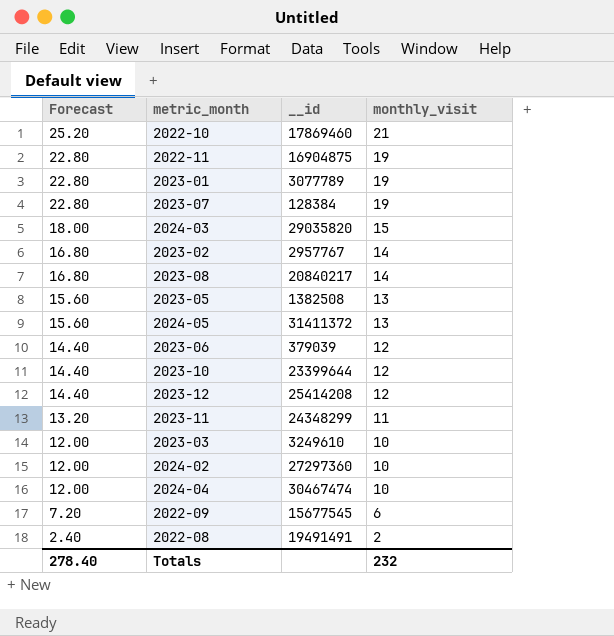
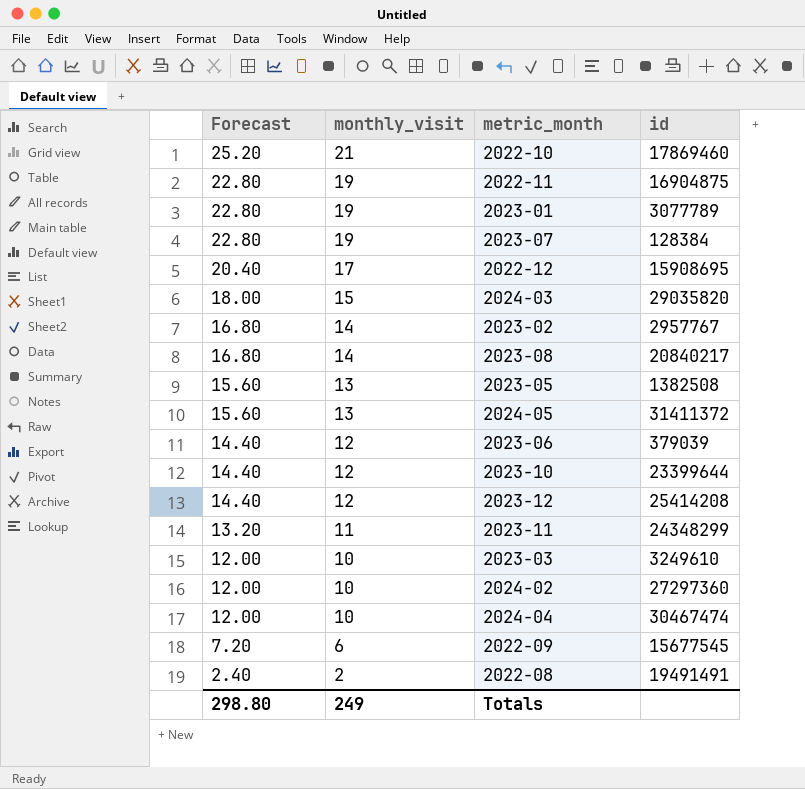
column monthly_visit | position: 4 -> 2
column name: __id -> id
row 2022-12: none -> 20.40 | 17 | 15908695
Totals | Forecast: 278.40 -> 298.80
Totals | monthly_visit: 232 -> 249

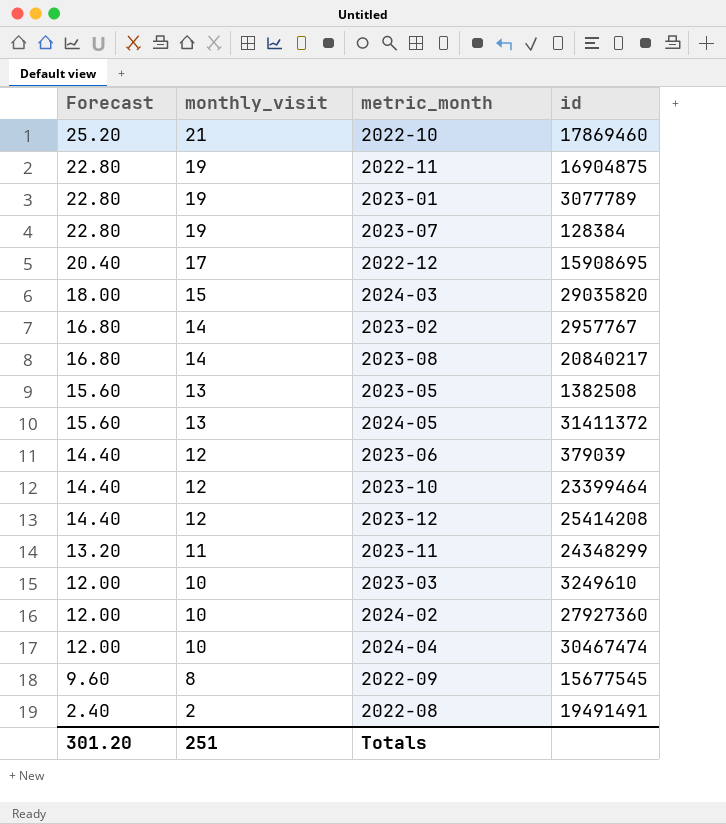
2023-10 | id: 23399644 -> 23399464
2024-02 | id: 27297360 -> 27927360
2022-09 | Forecast: 7.20 -> 9.60
2022-09 | monthly_visit: 6 -> 8
Totals | Forecast: 298.80 -> 301.20
Totals | monthly_visit: 249 -> 251

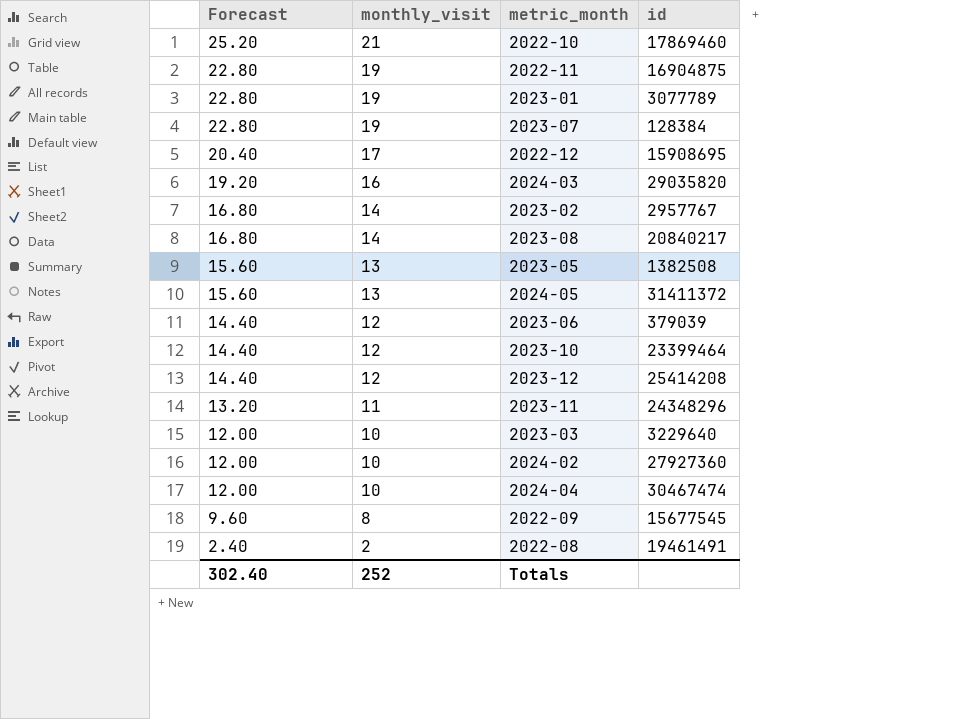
2024-03 | Forecast: 18.00 -> 19.20
2024-03 | monthly_visit: 15 -> 16
2023-11 | id: 24348299 -> 24348296
2023-03 | id: 3249610 -> 3229640
2022-08 | id: 19491491 -> 19461491
Totals | Forecast: 301.20 -> 302.40
Totals | monthly_visit: 251 -> 252

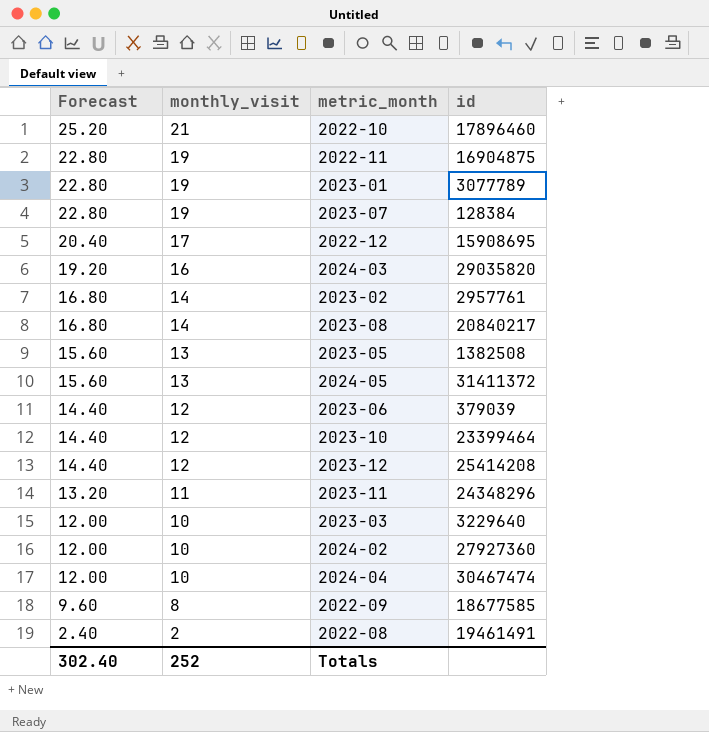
2022-10 | id: 17869460 -> 17896460
2023-02 | id: 2957767 -> 2957761
2022-09 | id: 15677545 -> 18677585

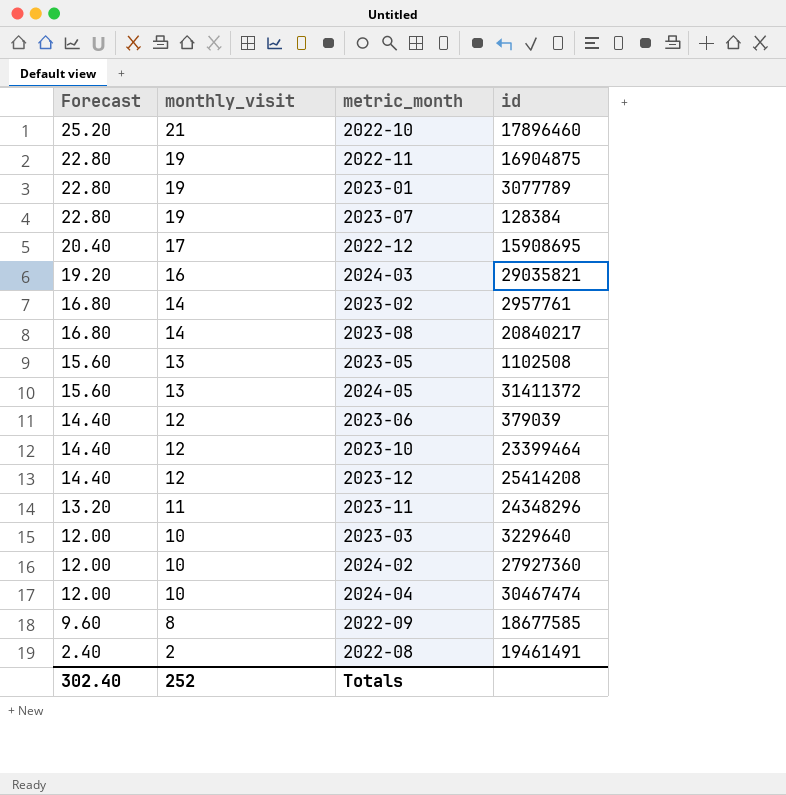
2024-03 | id: 29035820 -> 29035821
2023-05 | id: 1382508 -> 1102508

